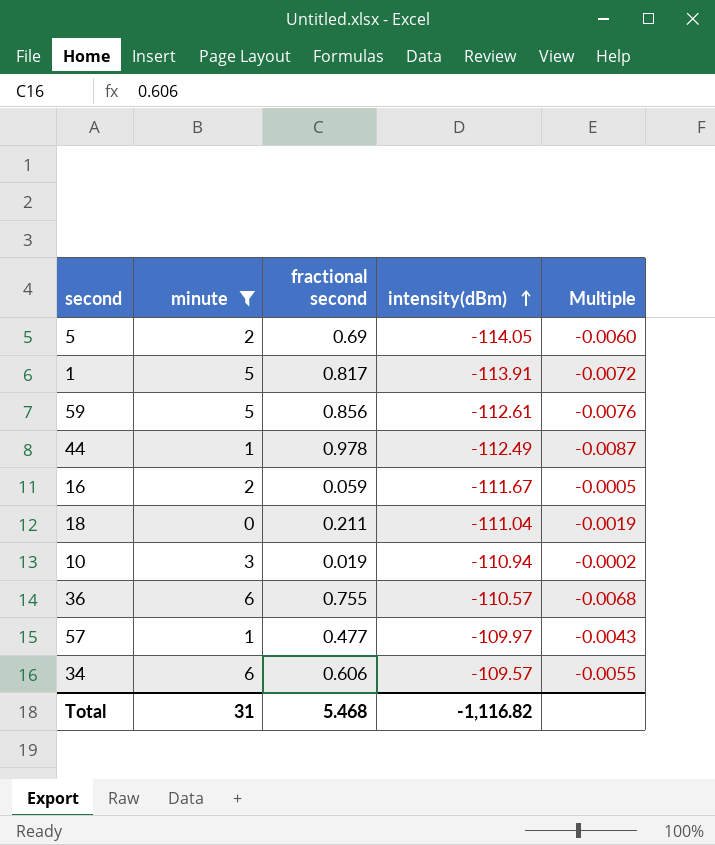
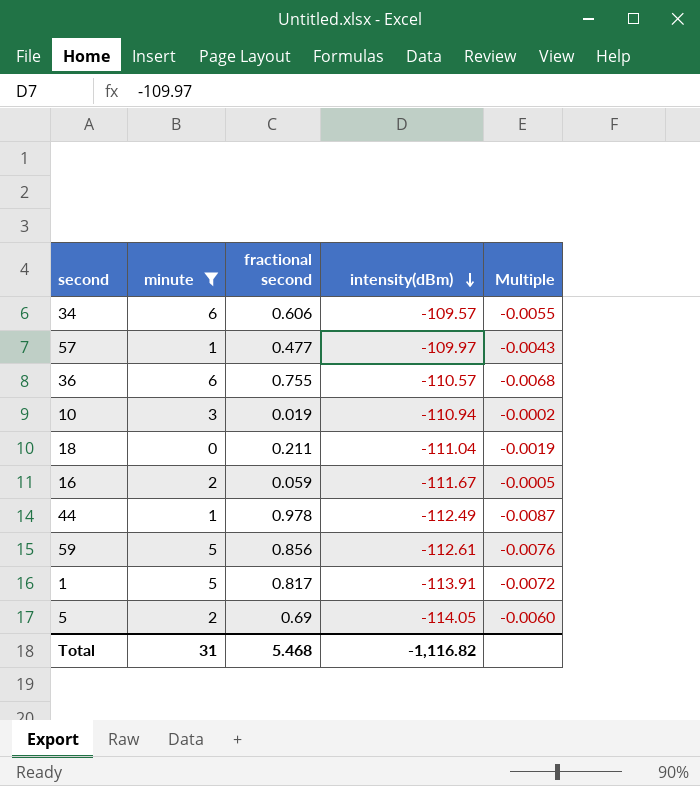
row order: intensity(dBm) ascending -> intensity(dBm) descending

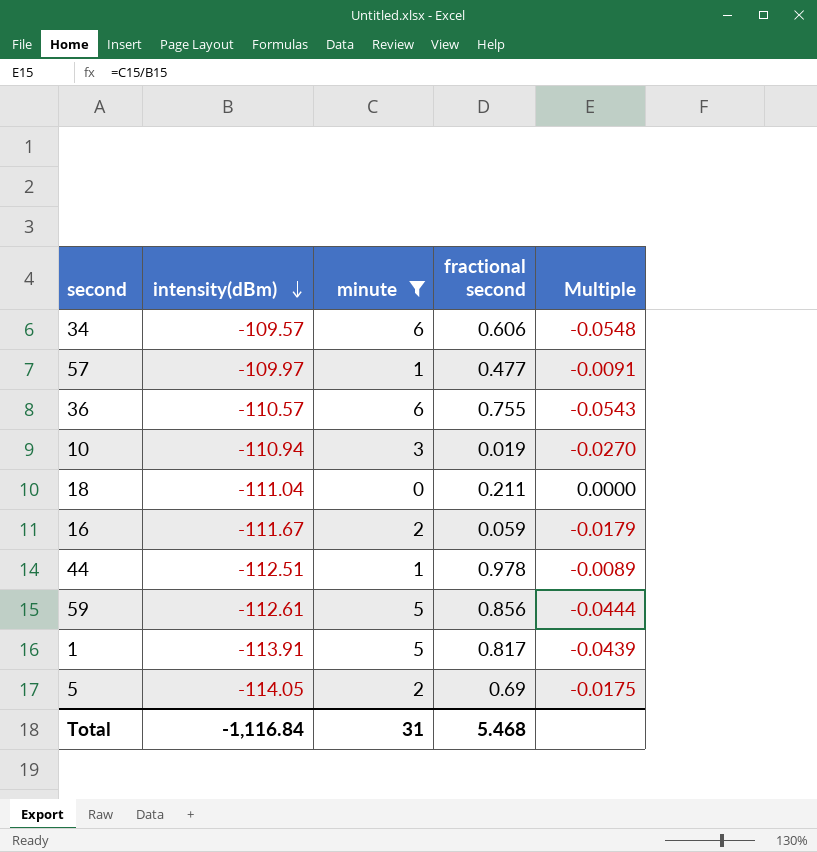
column intensity(dBm) | position: 4 -> 2
column Multiple | formula: [fractional second] / [intensity(dBm)] -> [minute] / [intensity(dBm)]
44 | intensity(dBm): -112.49 -> -112.51
Total | intensity(dBm): -1,116.82 -> -1,116.84

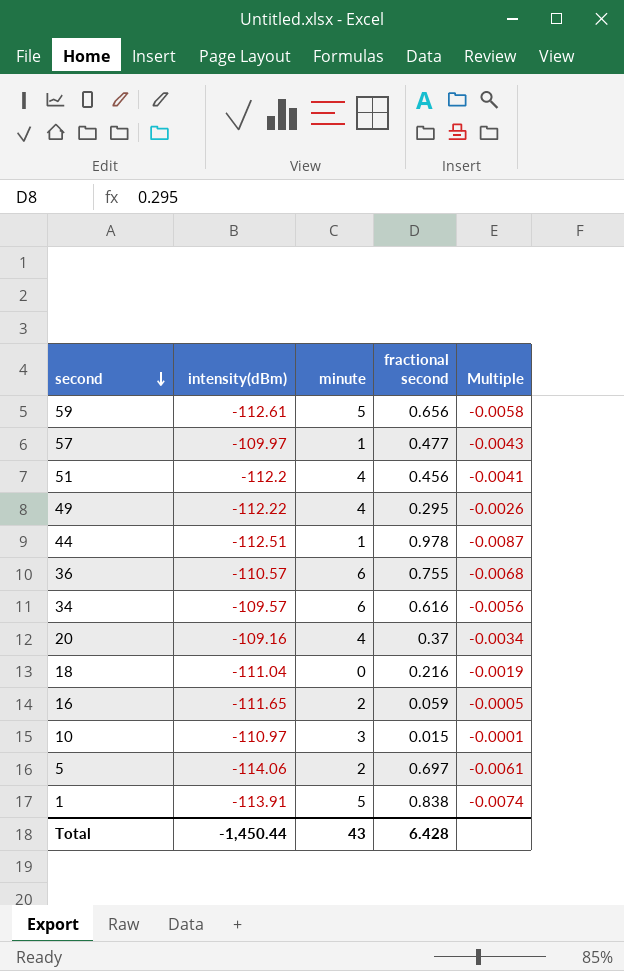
filter: minute != 4 -> none
row order: intensity(dBm) descending -> second descending
column Multiple | formula: [minute] / [intensity(dBm)] -> [fractional second] / [intensity(dBm)]
59 | fractional second: 0.856 -> 0.656
34 | fractional second: 0.606 -> 0.616
18 | fractional second: 0.211 -> 0.216
16 | intensity(dBm): -111.67 -> -111.65
10 | intensity(dBm): -110.94 -> -110.97
10 | fractional second: 0.019 -> 0.015
5 | intensity(dBm): -114.05 -> -114.06
5 | fractional second: 0.69 -> 0.697
1 | fractional second: 0.817 -> 0.838
Total | intensity(dBm): -1,116.84 -> -1,450.44
Total | minute: 31 -> 43
Total | fractional second: 5.468 -> 6.428

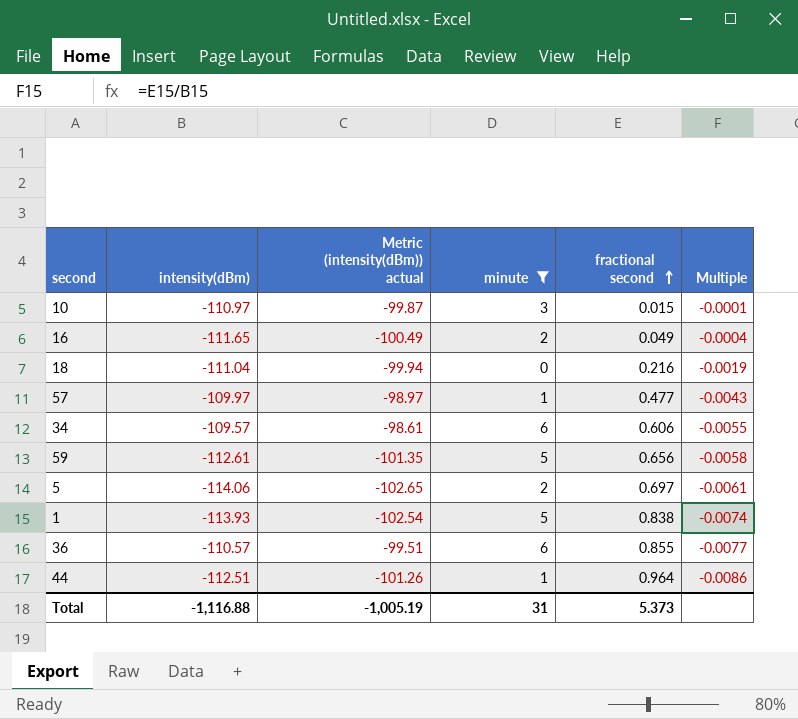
filter: none -> minute != 4
row order: second descending -> fractional second ascending
column Metric (intensity(dBm)) actual | formula: none -> [intensity(dBm)] * 0.9
16 | fractional second: 0.059 -> 0.049
16 | Multiple: -0.0005 -> -0.0004
34 | fractional second: 0.616 -> 0.606
34 | Multiple: -0.0056 -> -0.0055
1 | intensity(dBm): -113.91 -> -113.93
36 | fractional second: 0.755 -> 0.855
36 | Multiple: -0.0068 -> -0.0077
44 | fractional second: 0.978 -> 0.964
44 | Multiple: -0.0087 -> -0.0086
Total | intensity(dBm): -1,450.44 -> -1,116.88
Total | minute: 43 -> 31
Total | fractional second: 6.428 -> 5.373

